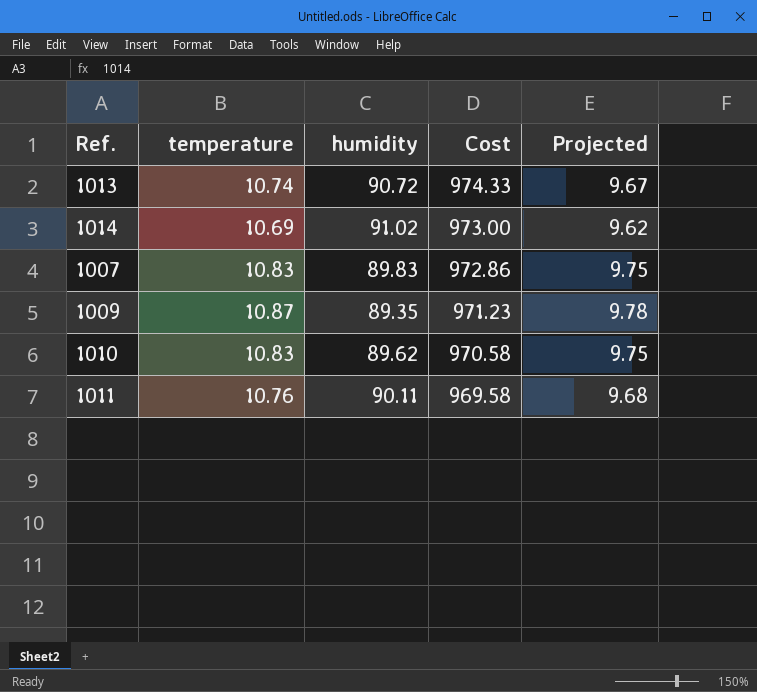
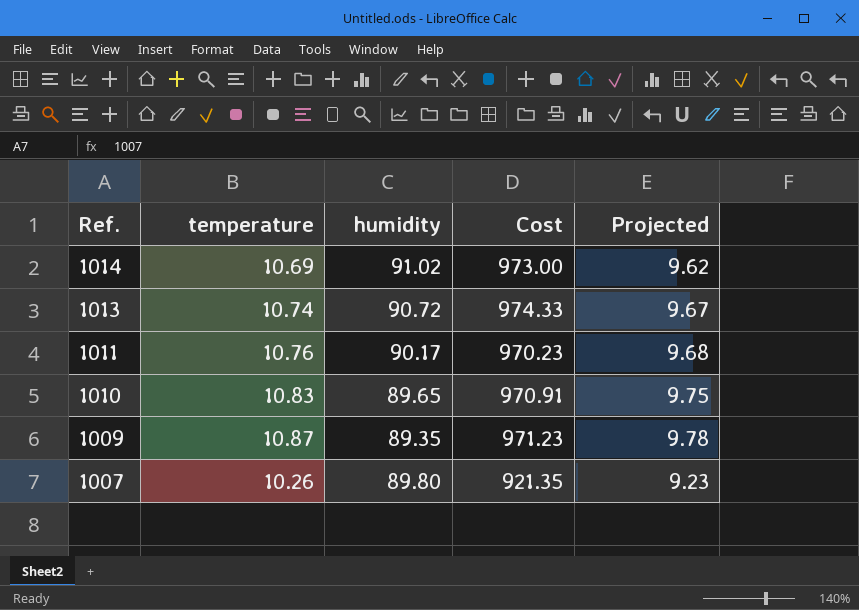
row order: Cost descending -> Ref. descending
1011 | humidity: 90.11 -> 90.17
1011 | Cost: 969.58 -> 970.23
1010 | humidity: 89.62 -> 89.65
1010 | Cost: 970.58 -> 970.91
1007 | temperature: 10.83 -> 10.26
1007 | humidity: 89.83 -> 89.80
1007 | Cost: 972.86 -> 921.35
1007 | Projected: 9.75 -> 9.23

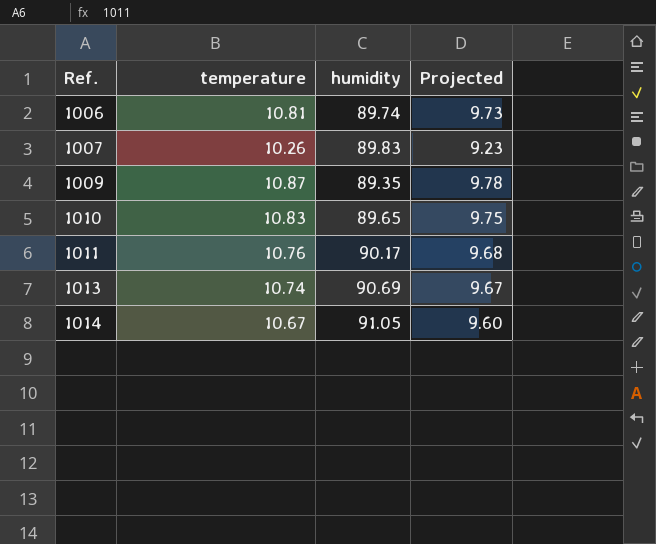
row order: Ref. descending -> Ref. ascending
column Cost | formula: [temperature] * [humidity] -> none
row 1006: none -> 10.81 | 89.74 | 9.73
1007 | humidity: 89.80 -> 89.83
1013 | humidity: 90.72 -> 90.69
1014 | temperature: 10.69 -> 10.67
1014 | humidity: 91.02 -> 91.05
1014 | Projected: 9.62 -> 9.60

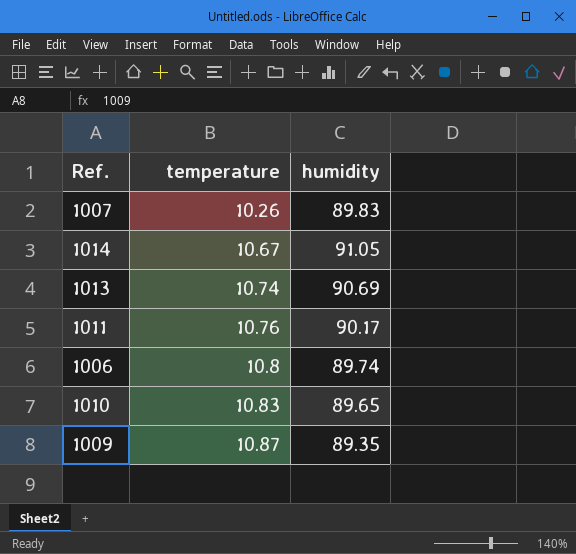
row order: Ref. ascending -> temperature ascending
column Projected | formula: [temperature] * 0.9 -> none
1006 | temperature: 10.81 -> 10.8

